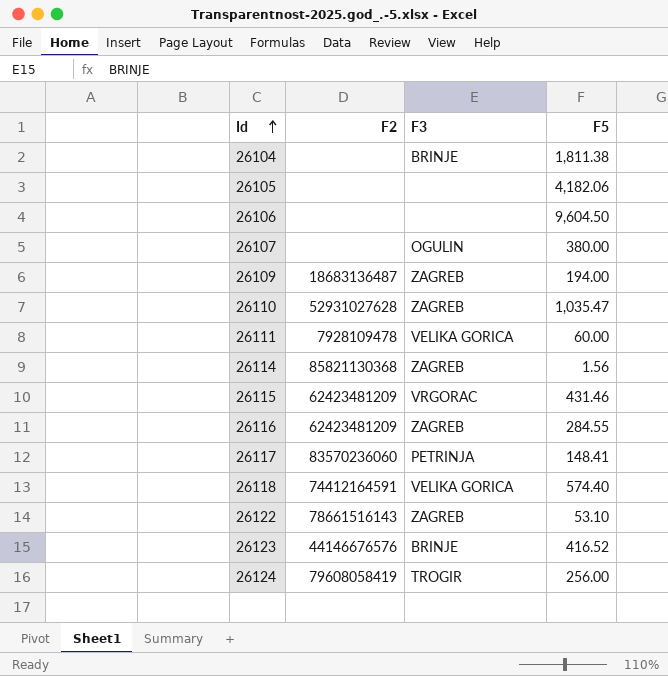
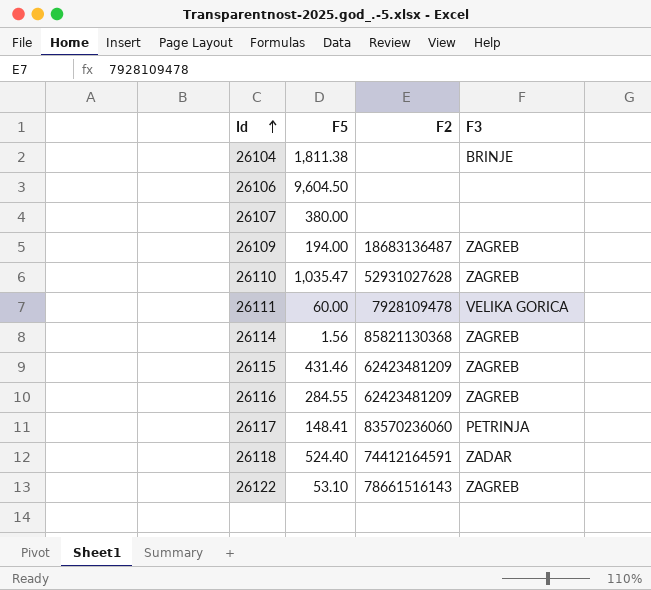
column F5 | position: 4 -> 2
row 26105: none | none | 4,182.06 -> none
row 26123: 44146676576 | BRINJE | 416.52 -> none
row 26124: 79608058419 | TROGIR | 256.00 -> none
26107 | F3: OGULIN -> none
26115 | F3: VRGORAC -> ZAGREB
26118 | F5: 574.40 -> 524.40
26118 | F3: VELIKA GORICA -> ZADAR

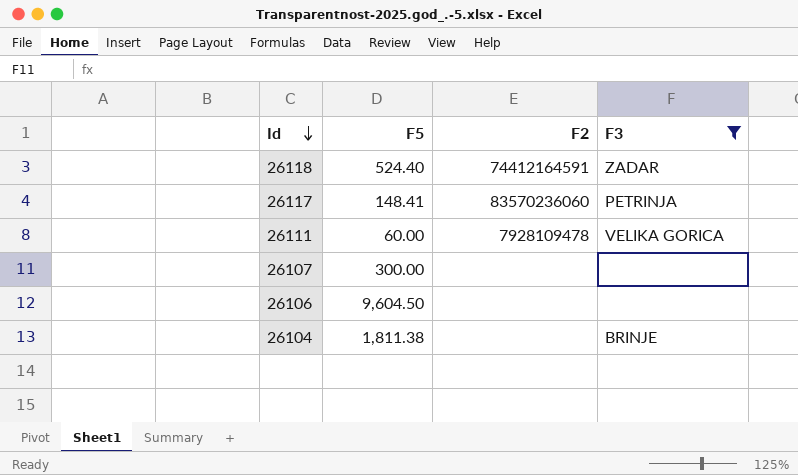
filter: none -> F3 != ZAGREB
row order: Id ascending -> Id descending
26107 | F5: 380.00 -> 300.00

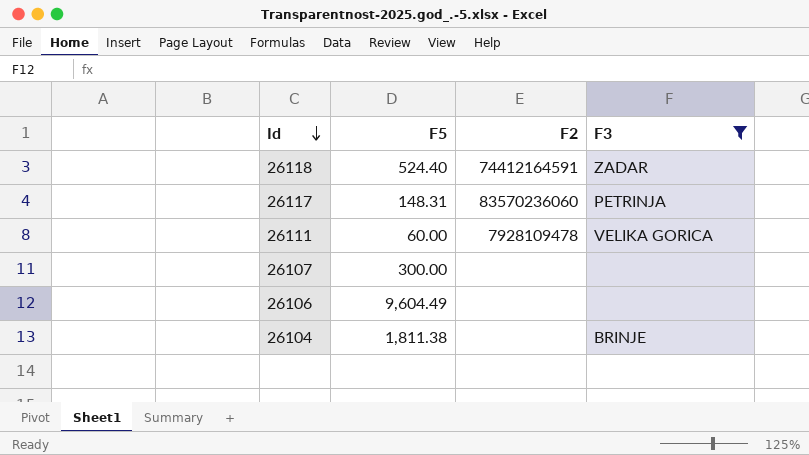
26117 | F5: 148.41 -> 148.31
26106 | F5: 9,604.50 -> 9,604.49

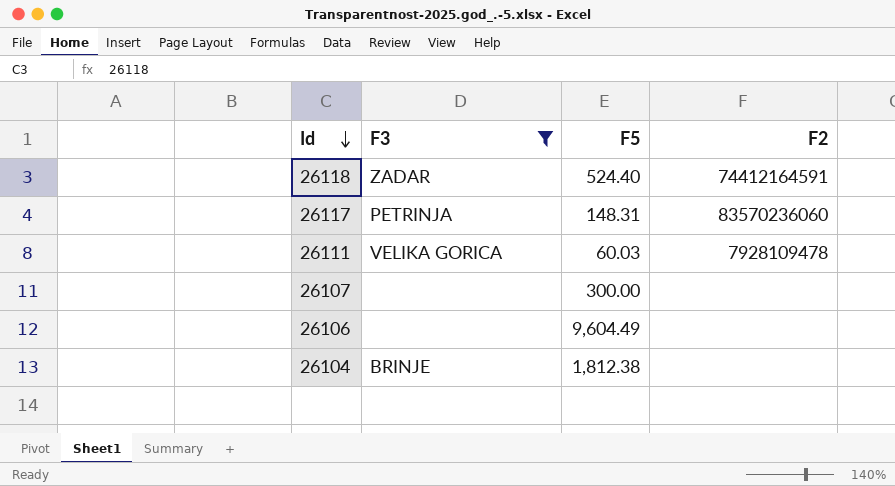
column F3 | position: 4 -> 2
26111 | F5: 60.00 -> 60.03
26104 | F5: 1,811.38 -> 1,812.38

